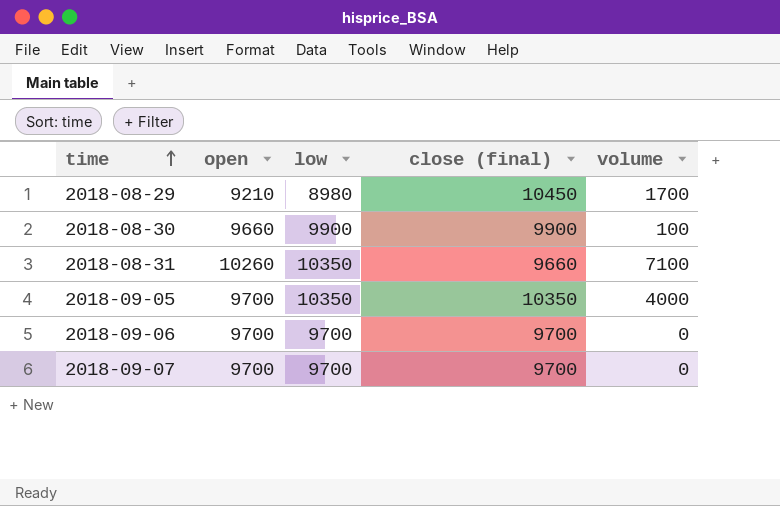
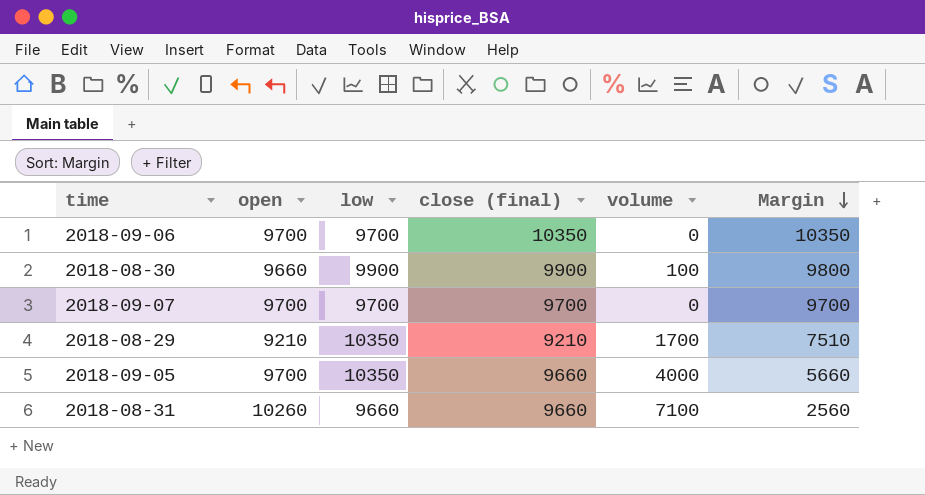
row order: time ascending -> Margin descending
column Margin | formula: none -> [close (final)] - [volume]
2018-09-06 | close (final): 9700 -> 10350
2018-08-29 | low: 8980 -> 10350
2018-08-29 | close (final): 10450 -> 9210
2018-09-05 | close (final): 10350 -> 9660
2018-08-31 | low: 10350 -> 9660

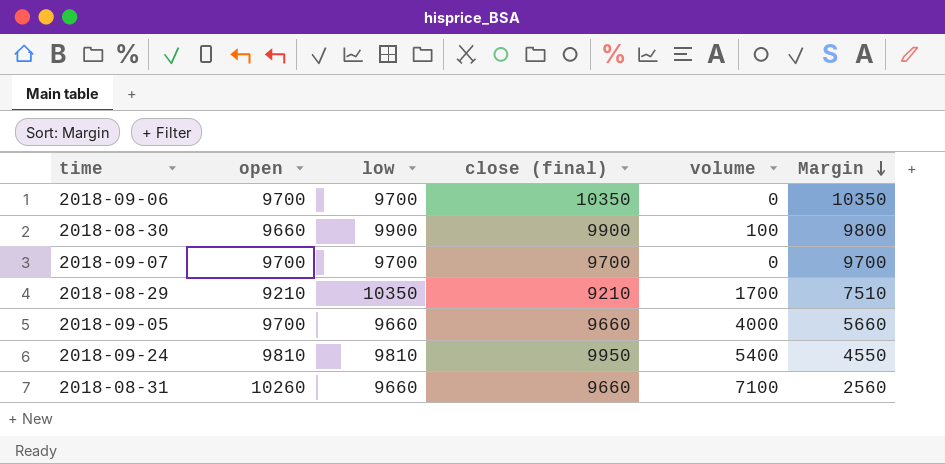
2018-09-05 | low: 10350 -> 9660
row 2018-09-24: none -> 9810 | 9810 | 9950 | 5400 | 4550

